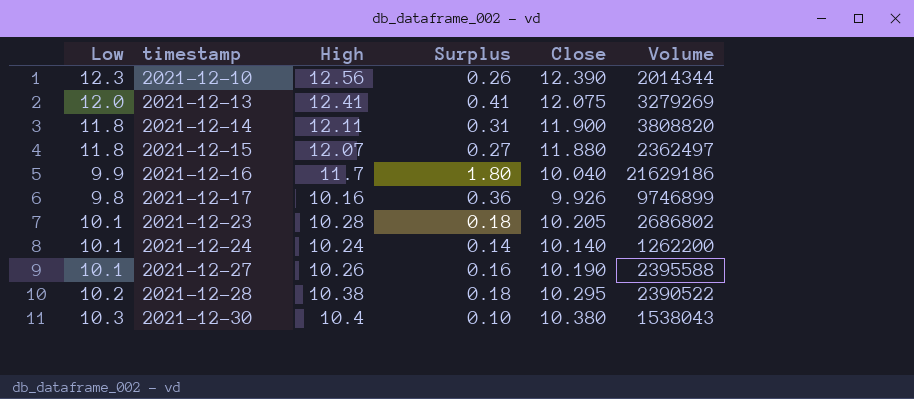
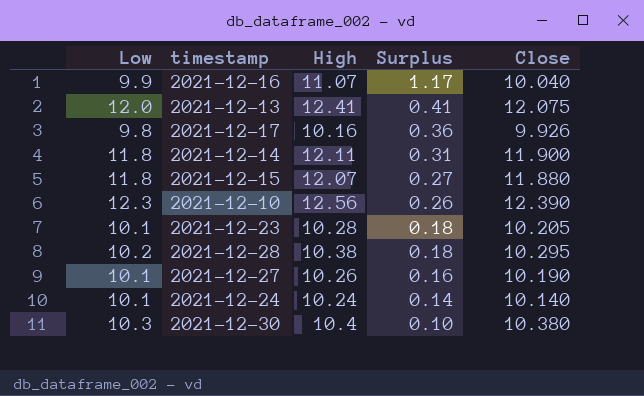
row order: timestamp ascending -> Surplus descending
column Volume | position: 6 -> none
2021-12-16 | High: 11.7 -> 11.07
2021-12-16 | Surplus: 1.80 -> 1.17

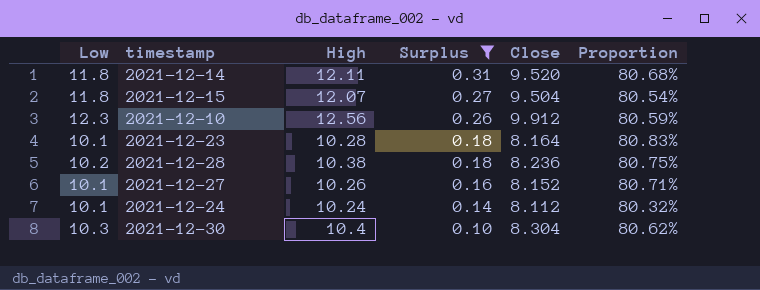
filter: none -> Surplus <= 0.31
column Proportion | formula: none -> [Close] / [Low]
2021-12-14 | Close: 11.900 -> 9.520
2021-12-15 | Close: 11.880 -> 9.504
2021-12-10 | Close: 12.390 -> 9.912
2021-12-23 | Close: 10.205 -> 8.164
2021-12-28 | Close: 10.295 -> 8.236
2021-12-27 | Close: 10.190 -> 8.152
2021-12-24 | Close: 10.140 -> 8.112
2021-12-30 | Close: 10.380 -> 8.304

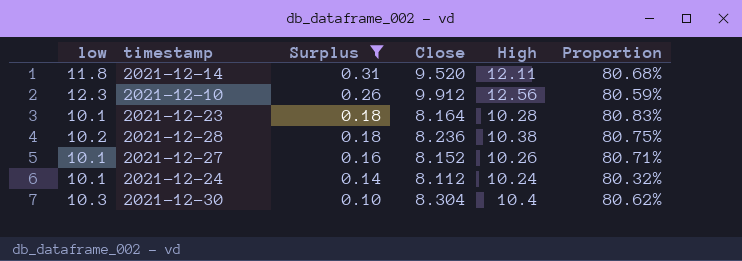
column name: Low -> low
column High | position: 3 -> 5
row 2021-12-15: 11.8 | 12.07 | 0.27 | 9.504 | 80.54% -> none

